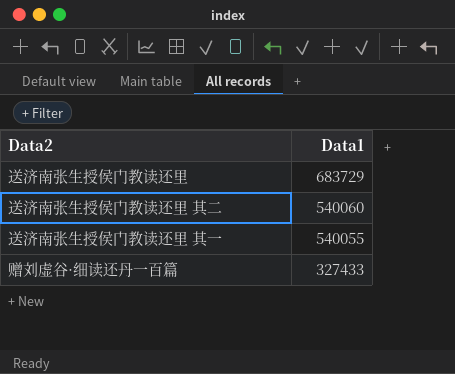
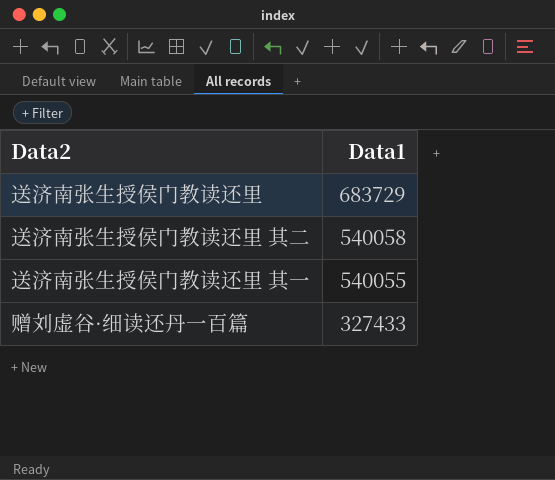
送济南张生授侯门教读还里 其二 | Data1: 540060 -> 540058

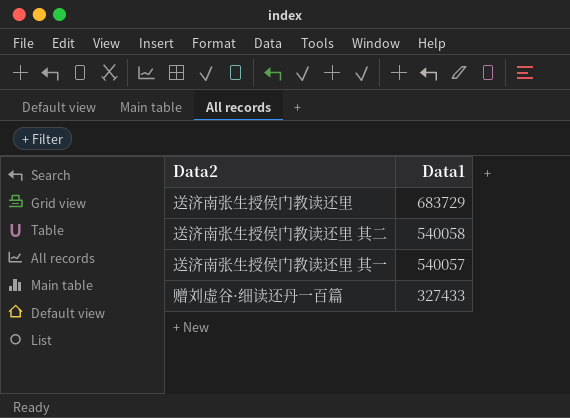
送济南张生授侯门教读还里 其一 | Data1: 540055 -> 540057

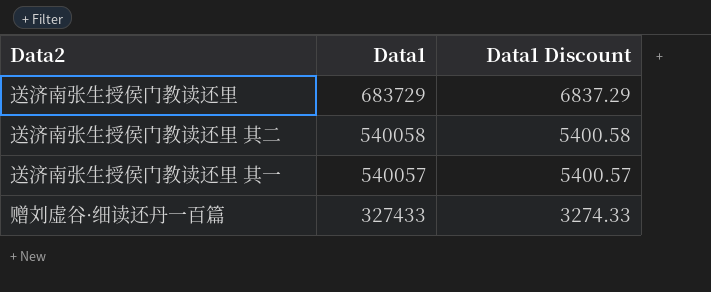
column Data1 Discount | formula: none -> [Data1] * 0.01

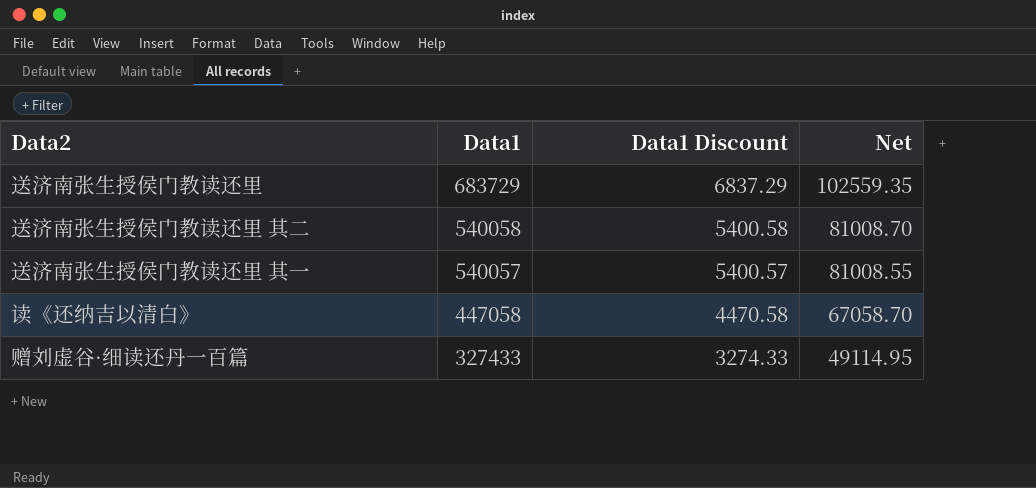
column Net | formula: none -> [Data1] * 0.15
row 读《还纳吉以清白》: none -> 447058 | 4470.58 | 67058.70

